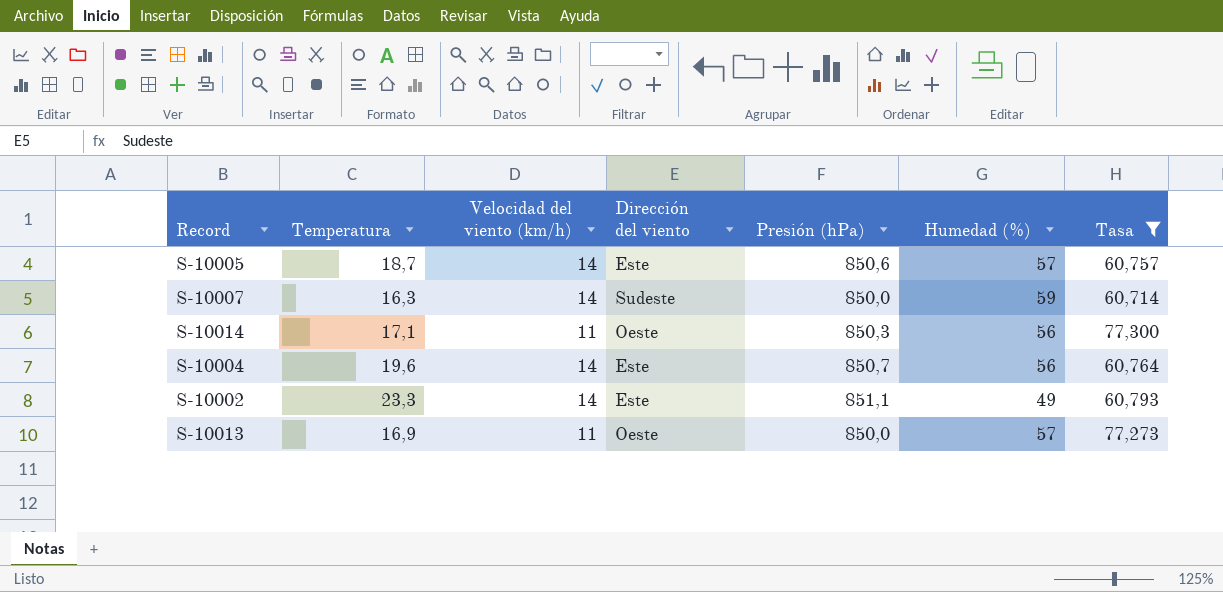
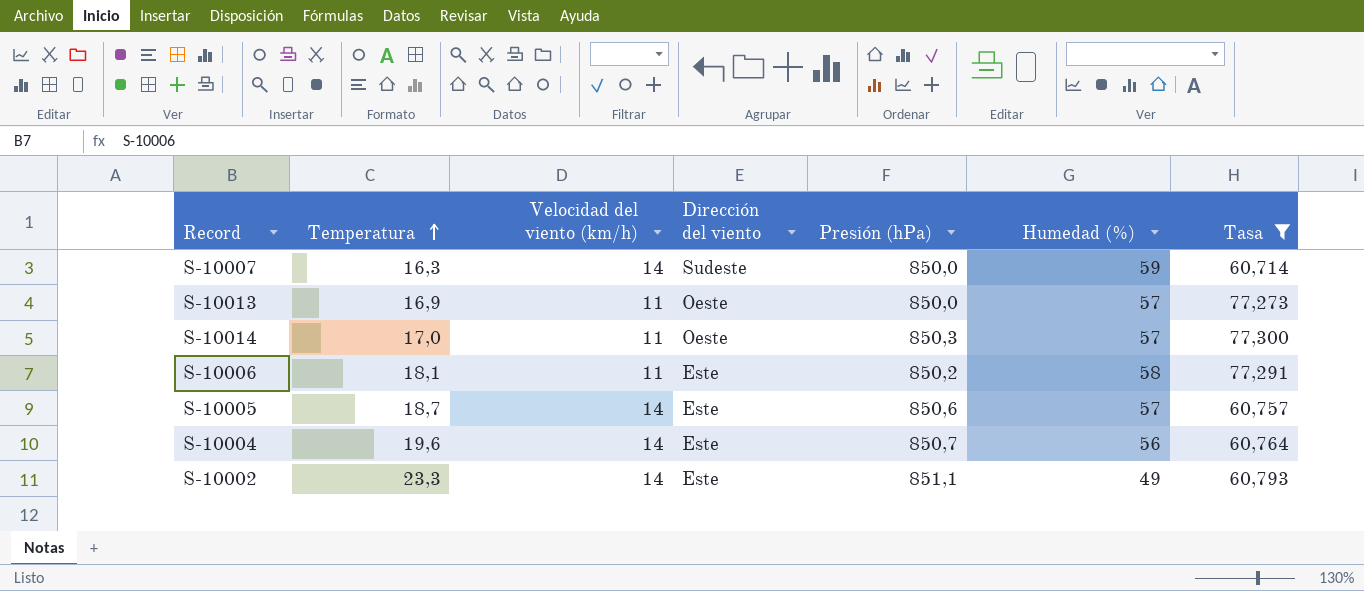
row order: none -> Temperatura ascending
S-10014 | Temperatura: 17,1 -> 17,0
S-10014 | Humedad (%): 56 -> 57
row S-10006: none -> 18,1 | 11 | Este | 850,2 | 58 | 77,291

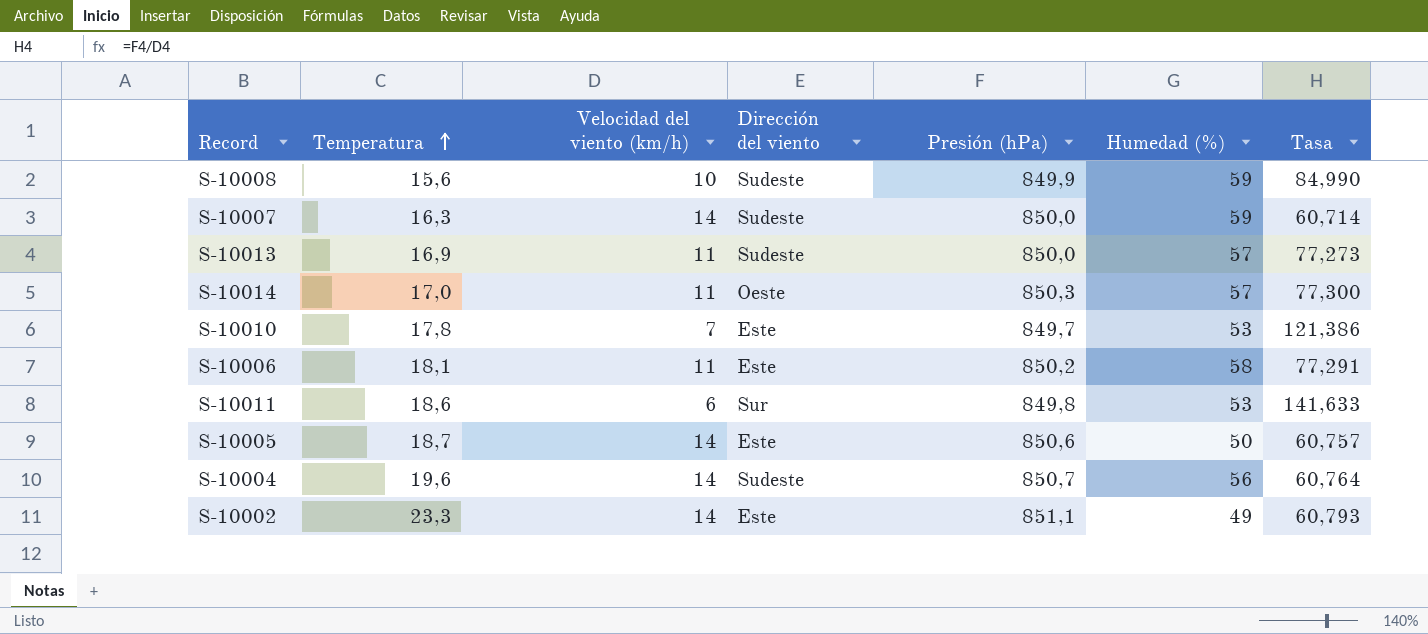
filter: Tasa <= 77,300 -> none
S-10013 | Dirección del viento: Oeste -> Sudeste
S-10005 | Humedad (%): 57 -> 50
S-10004 | Dirección del viento: Este -> Sudeste

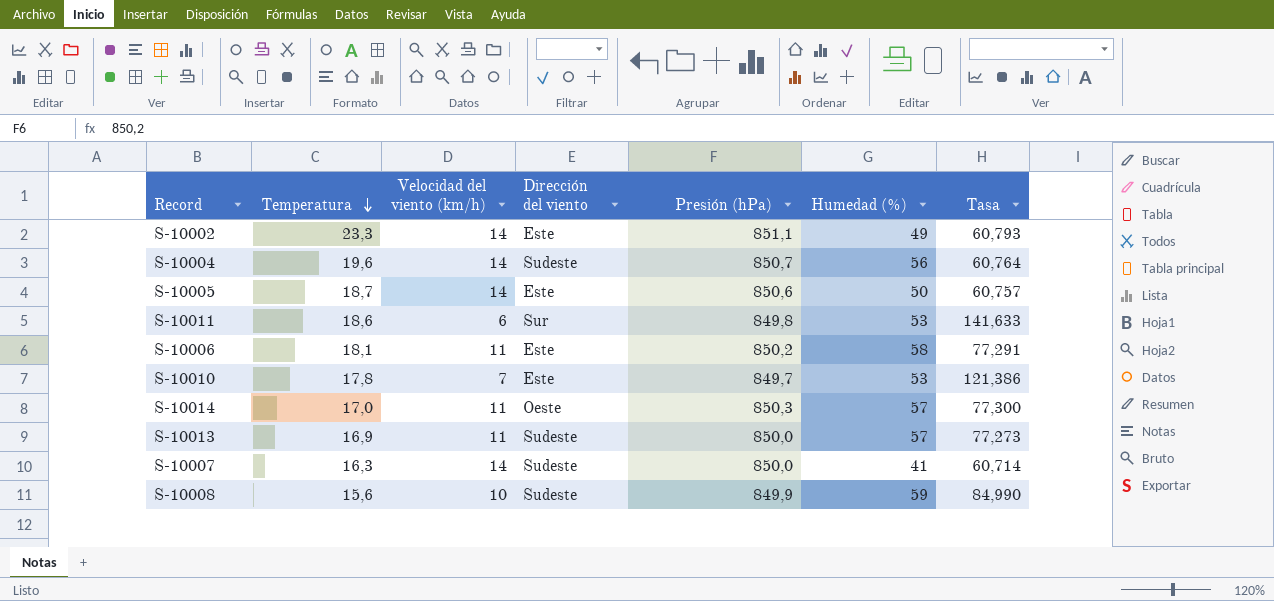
row order: Temperatura ascending -> Temperatura descending
S-10007 | Humedad (%): 59 -> 41

